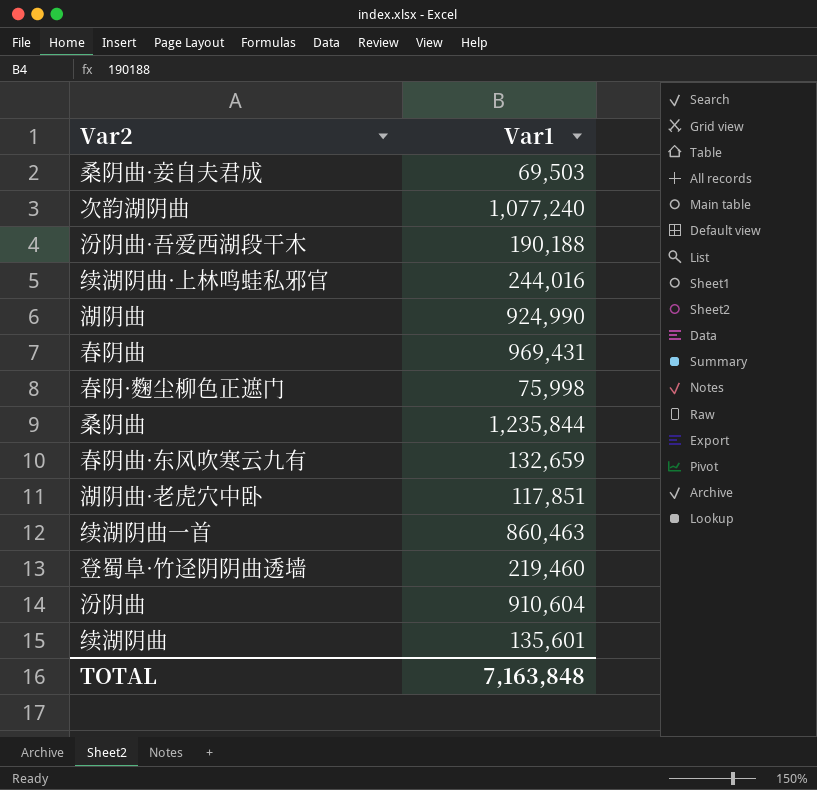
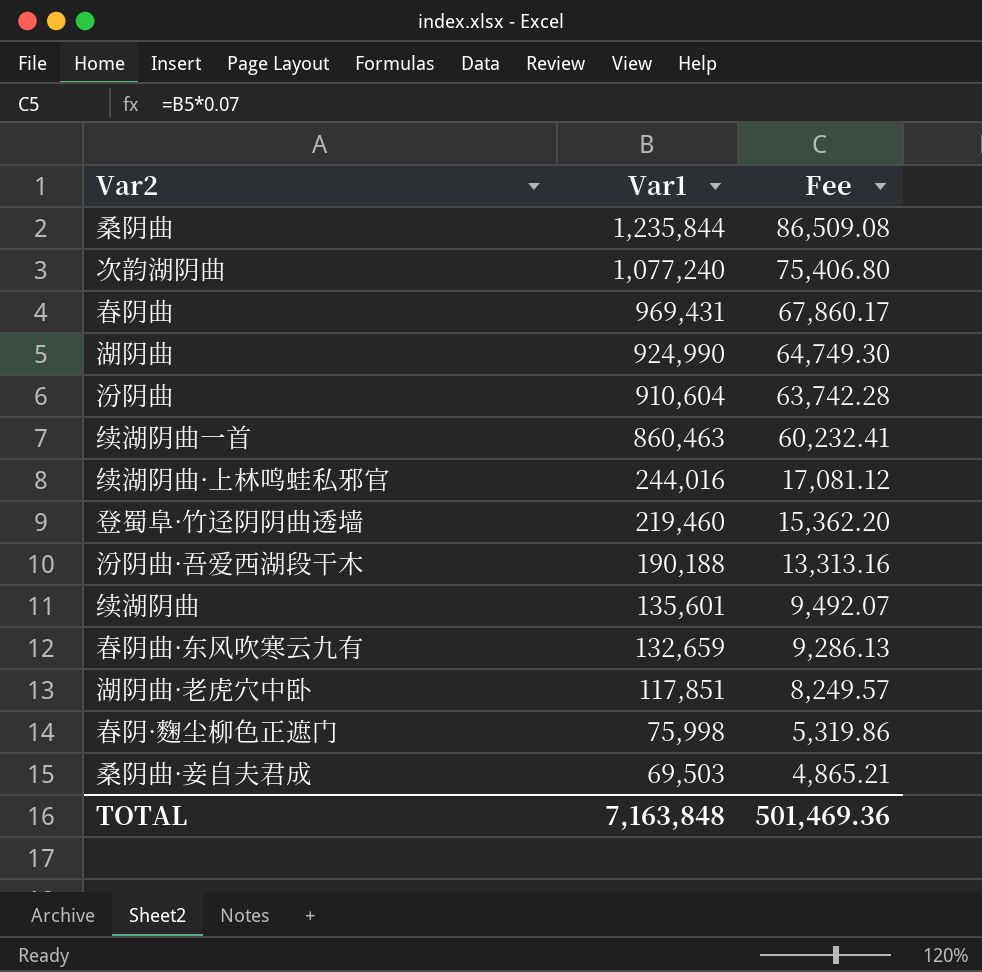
row order: none -> Var1 descending
column Fee | formula: none -> [Var1] * 0.07

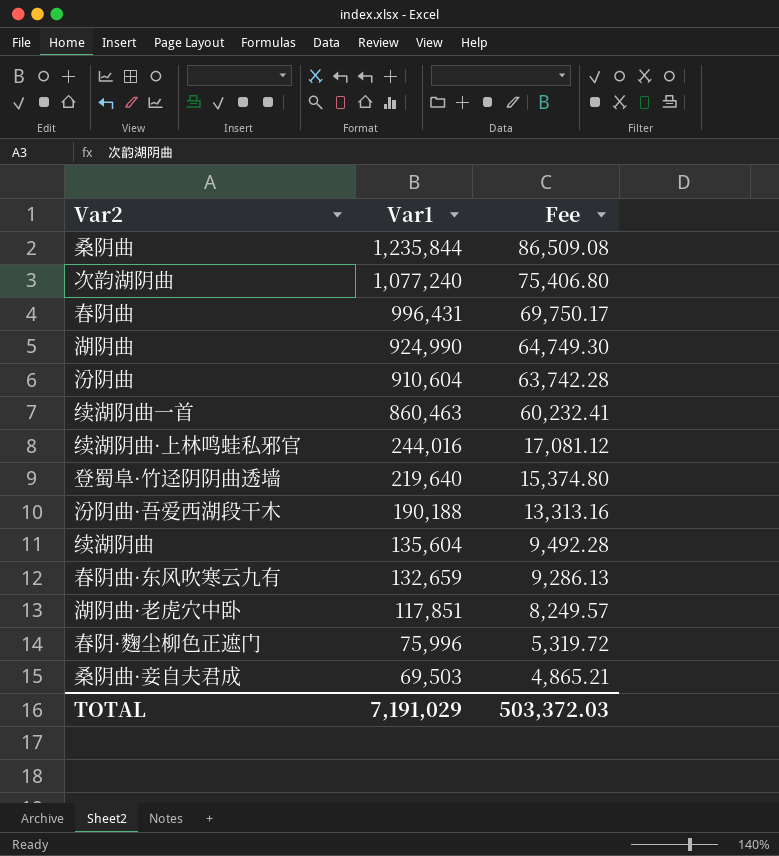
春阴曲 | Var1: 969,431 -> 996,431
春阴曲 | Fee: 67,860.17 -> 69,750.17
登蜀阜·竹迳阴阴曲透墙 | Var1: 219,460 -> 219,640
登蜀阜·竹迳阴阴曲透墙 | Fee: 15,362.20 -> 15,374.80
续湖阴曲 | Var1: 135,601 -> 135,604
续湖阴曲 | Fee: 9,492.07 -> 9,492.28
春阴·麴尘柳色正遮门 | Var1: 75,998 -> 75,996
春阴·麴尘柳色正遮门 | Fee: 5,319.86 -> 5,319.72
TOTAL | Var1: 7,163,848 -> 7,191,029
TOTAL | Fee: 501,469.36 -> 503,372.03

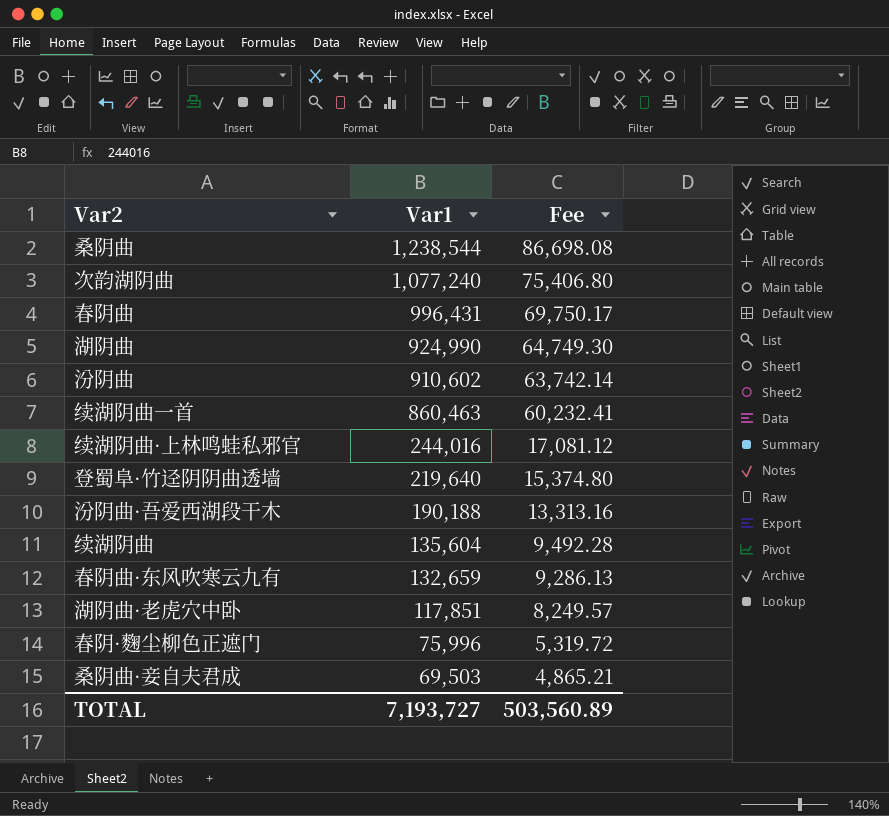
桑阴曲 | Var1: 1,235,844 -> 1,238,544
桑阴曲 | Fee: 86,509.08 -> 86,698.08
汾阴曲 | Var1: 910,604 -> 910,602
汾阴曲 | Fee: 63,742.28 -> 63,742.14
TOTAL | Var1: 7,191,029 -> 7,193,727
TOTAL | Fee: 503,372.03 -> 503,560.89

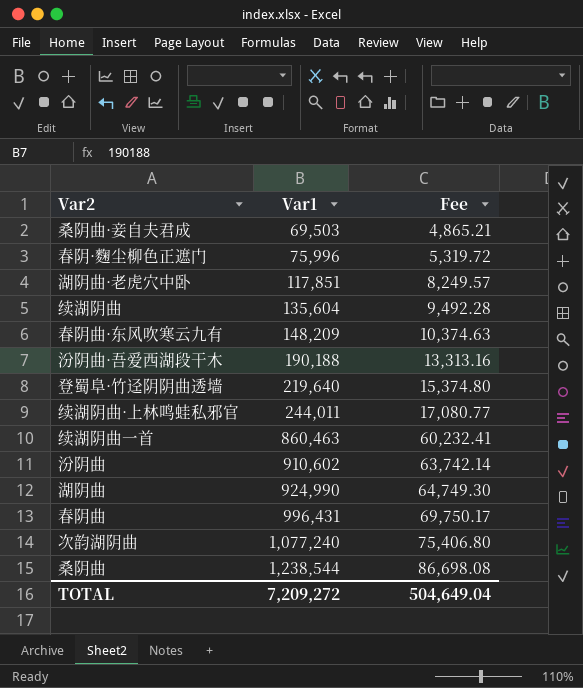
row order: Var1 descending -> Var1 ascending
春阴曲·东风吹寒云九有 | Var1: 132,659 -> 148,209
春阴曲·东风吹寒云九有 | Fee: 9,286.13 -> 10,374.63
续湖阴曲·上林鸣蛙私邪官 | Var1: 244,016 -> 244,011
续湖阴曲·上林鸣蛙私邪官 | Fee: 17,081.12 -> 17,080.77
TOTAL | Var1: 7,193,727 -> 7,209,272
TOTAL | Fee: 503,560.89 -> 504,649.04

